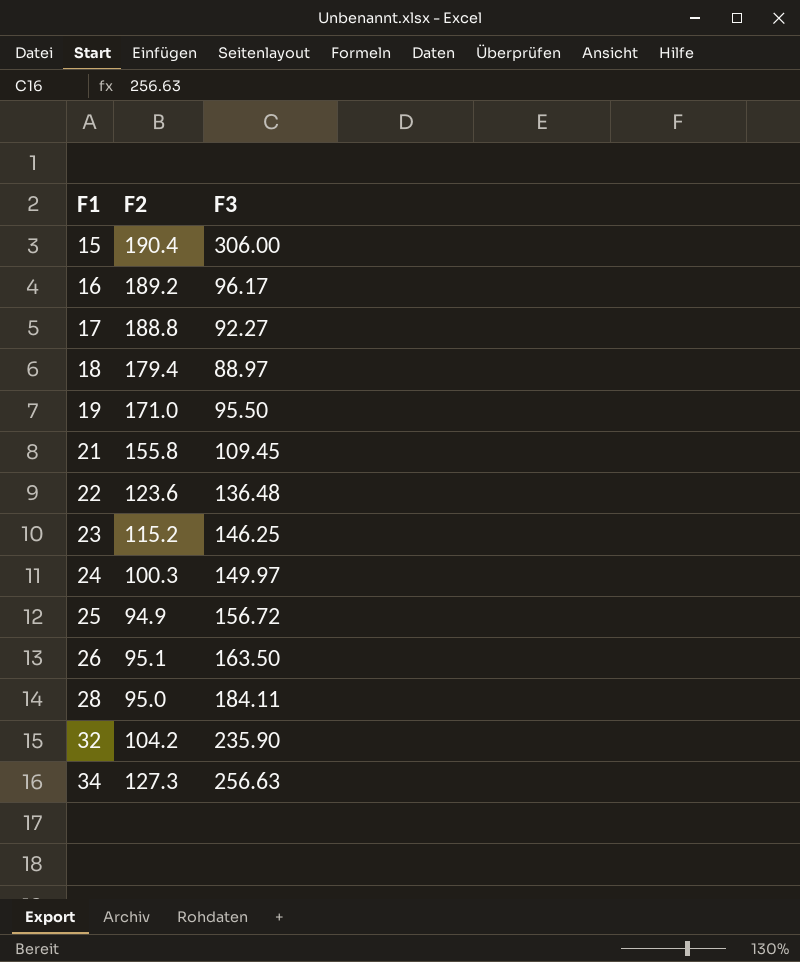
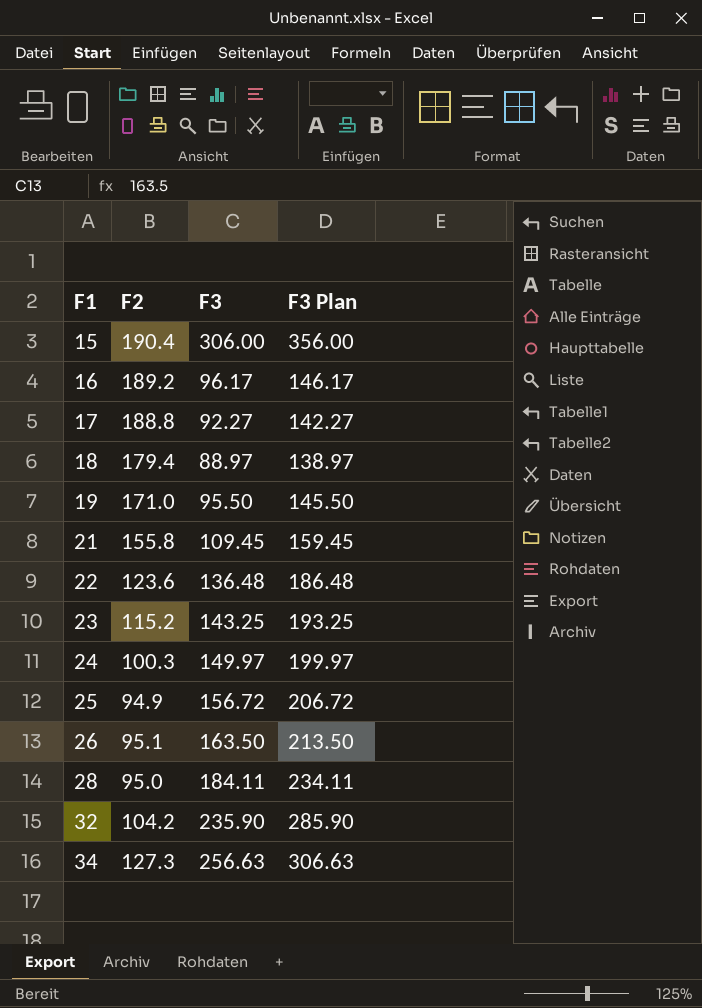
column F3 Plan | formula: none -> [F3] + 50
23 | F3: 146.25 -> 143.25

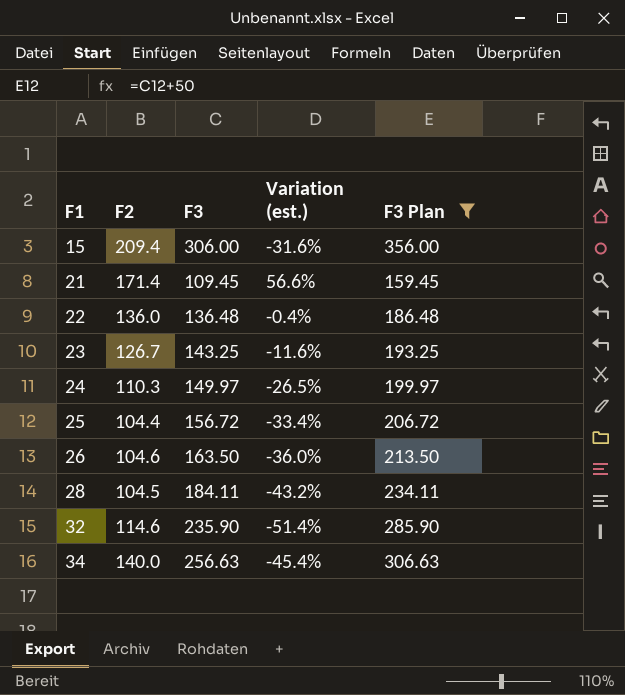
filter: none -> F3 Plan >= 159.45
column Variation (est.) | formula: none -> ([F2] - [F3]) / [F3]
15 | F2: 190.4 -> 209.4
21 | F2: 155.8 -> 171.4
22 | F2: 123.6 -> 136.0
23 | F2: 115.2 -> 126.7
24 | F2: 100.3 -> 110.3
25 | F2: 94.9 -> 104.4
26 | F2: 95.1 -> 104.6
28 | F2: 95.0 -> 104.5
32 | F2: 104.2 -> 114.6
34 | F2: 127.3 -> 140.0

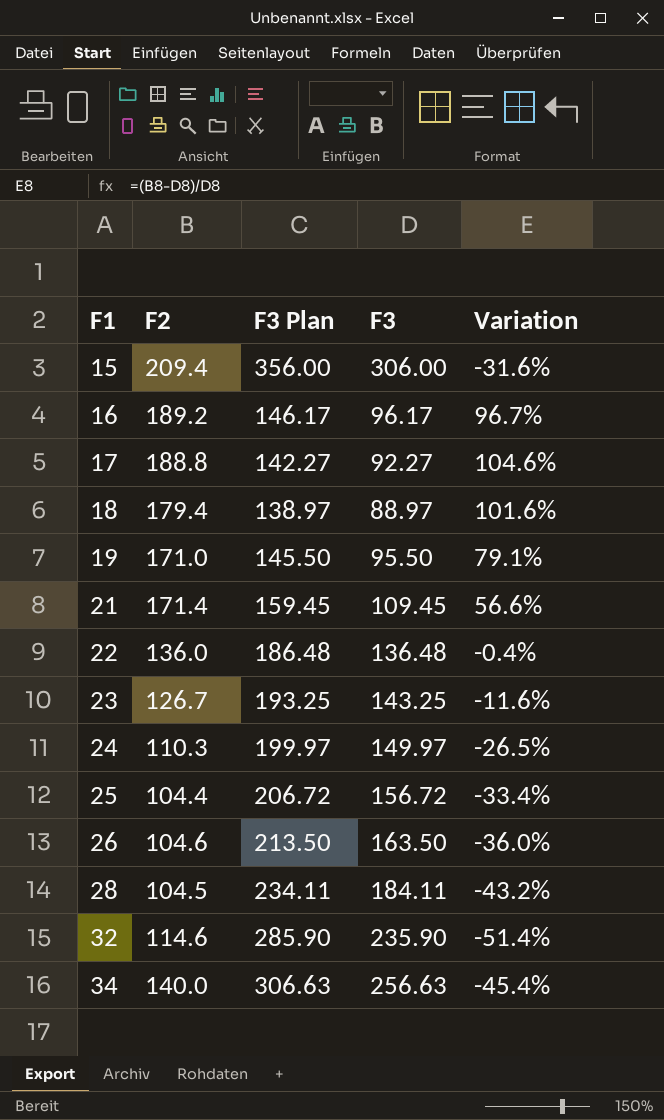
filter: F3 Plan >= 159.45 -> none
column F3 Plan | position: 5 -> 3
column name: Variation (est.) -> Variation

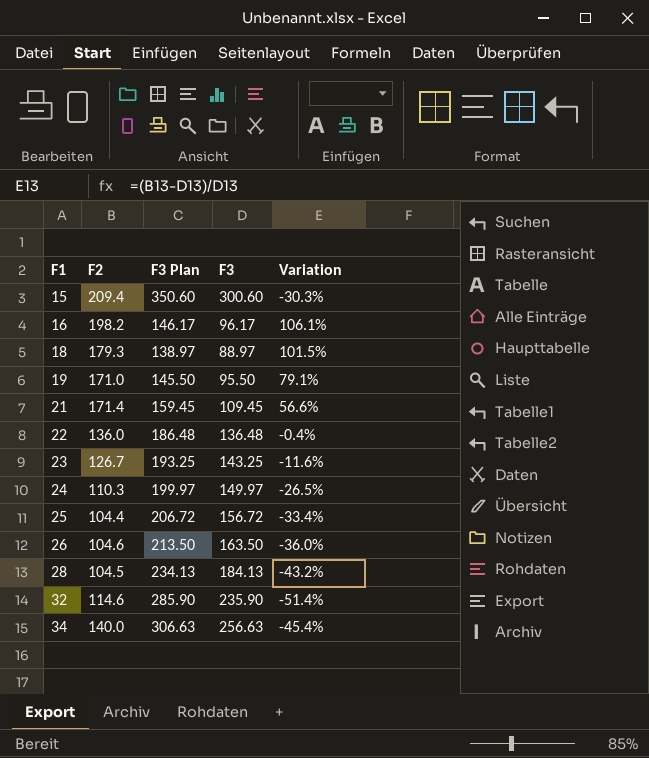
row 17: 188.8 | 142.27 | 92.27 | 104.6% -> none
15 | F3 Plan: 356.00 -> 350.60
15 | F3: 306.00 -> 300.60
15 | Variation: -31.6% -> -30.3%
16 | F2: 189.2 -> 198.2
16 | Variation: 96.7% -> 106.1%
18 | F2: 179.4 -> 179.3
18 | Variation: 101.6% -> 101.5%
28 | F3 Plan: 234.11 -> 234.13
28 | F3: 184.11 -> 184.13

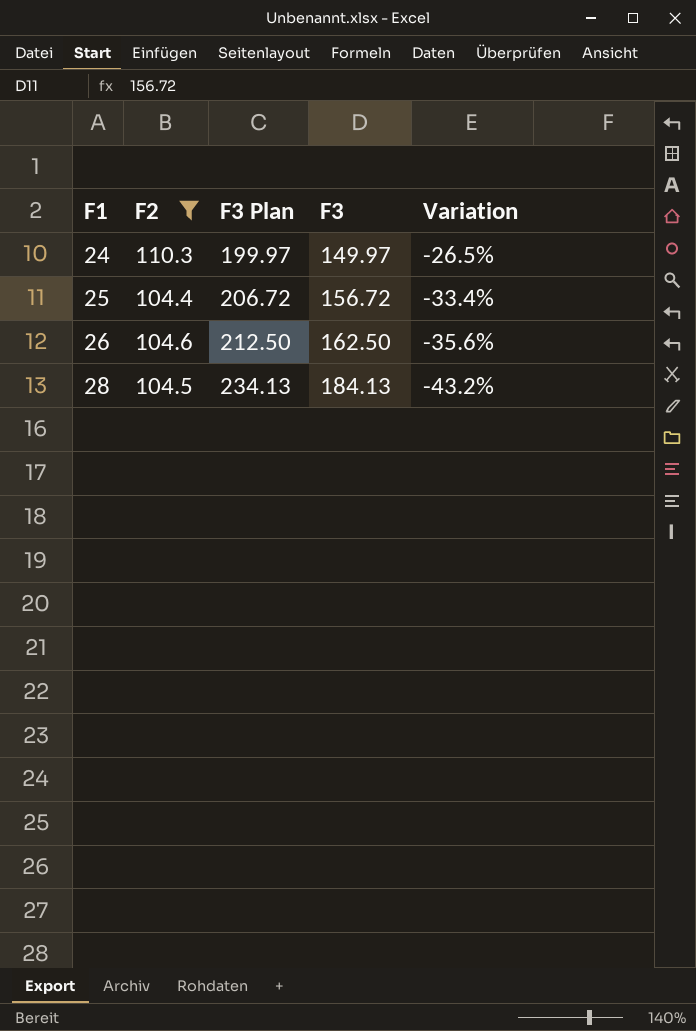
filter: none -> F2 <= 110.3
26 | F3 Plan: 213.50 -> 212.50
26 | F3: 163.50 -> 162.50
26 | Variation: -36.0% -> -35.6%

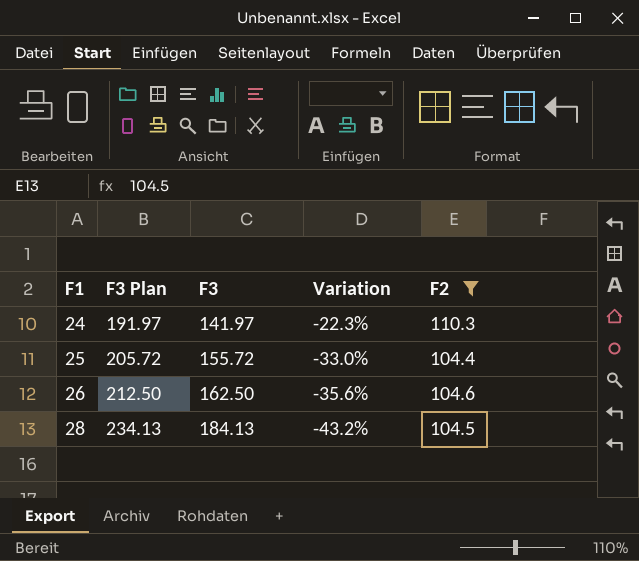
column F2 | position: 2 -> 5
24 | F3 Plan: 199.97 -> 191.97
24 | F3: 149.97 -> 141.97
24 | Variation: -26.5% -> -22.3%
25 | F3 Plan: 206.72 -> 205.72
25 | F3: 156.72 -> 155.72
25 | Variation: -33.4% -> -33.0%

